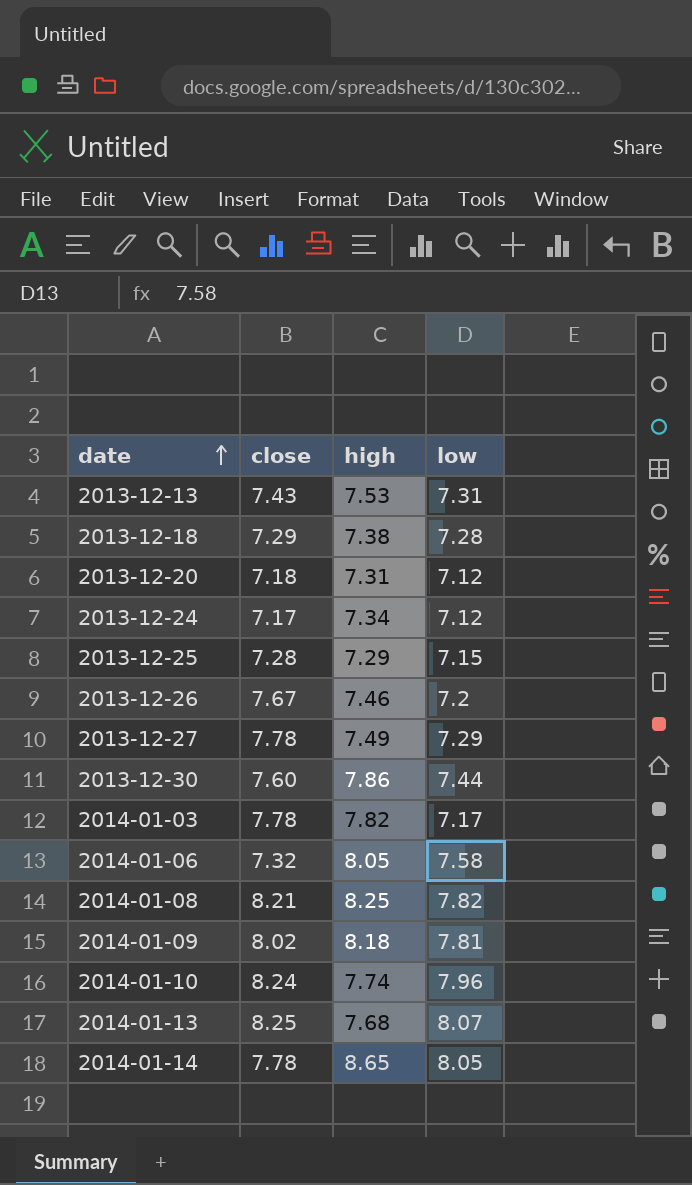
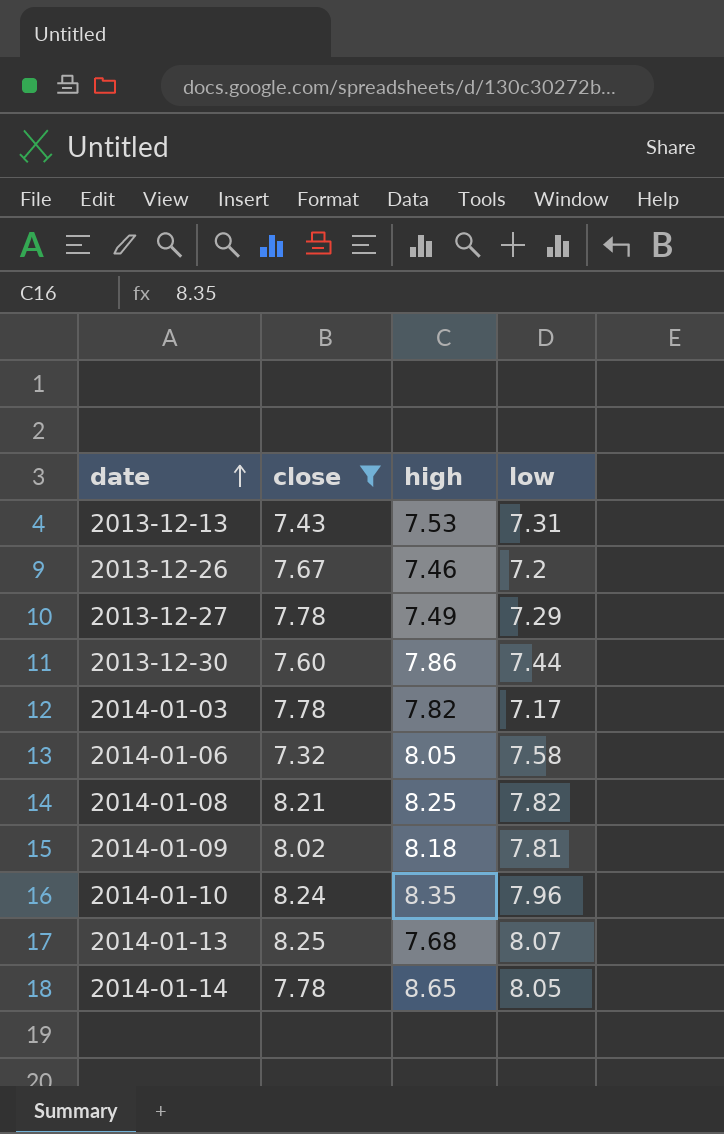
filter: none -> close >= 7.32
2014-01-10 | high: 7.74 -> 8.35

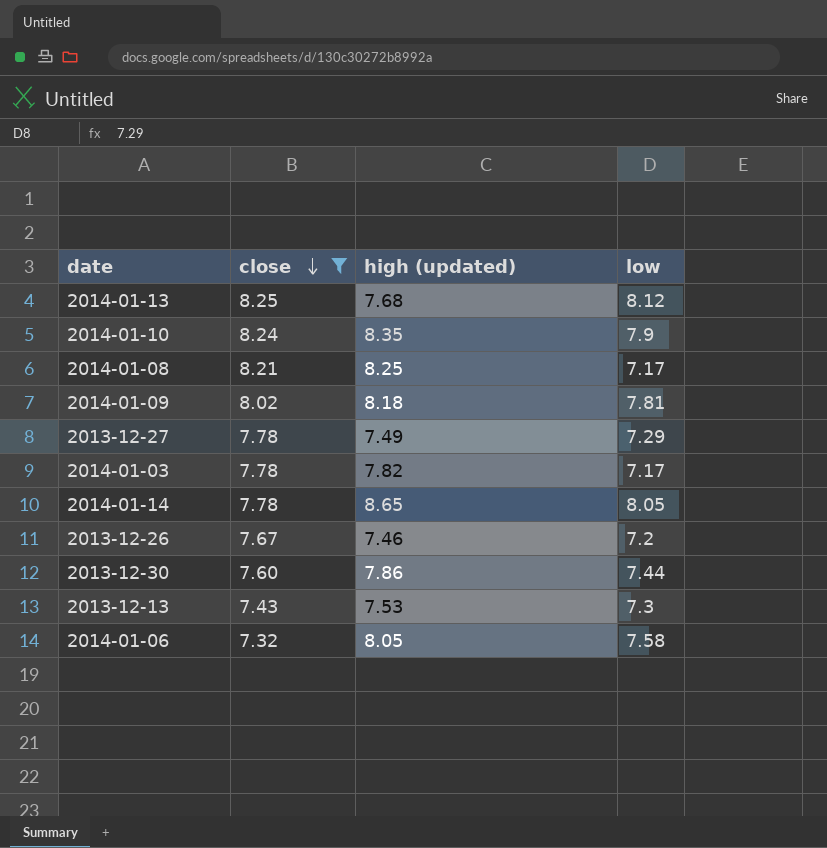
row order: date ascending -> close descending
column name: high -> high (updated)
2014-01-13 | low: 8.07 -> 8.12
2014-01-10 | low: 7.96 -> 7.9
2014-01-08 | low: 7.82 -> 7.17
2013-12-13 | low: 7.31 -> 7.3

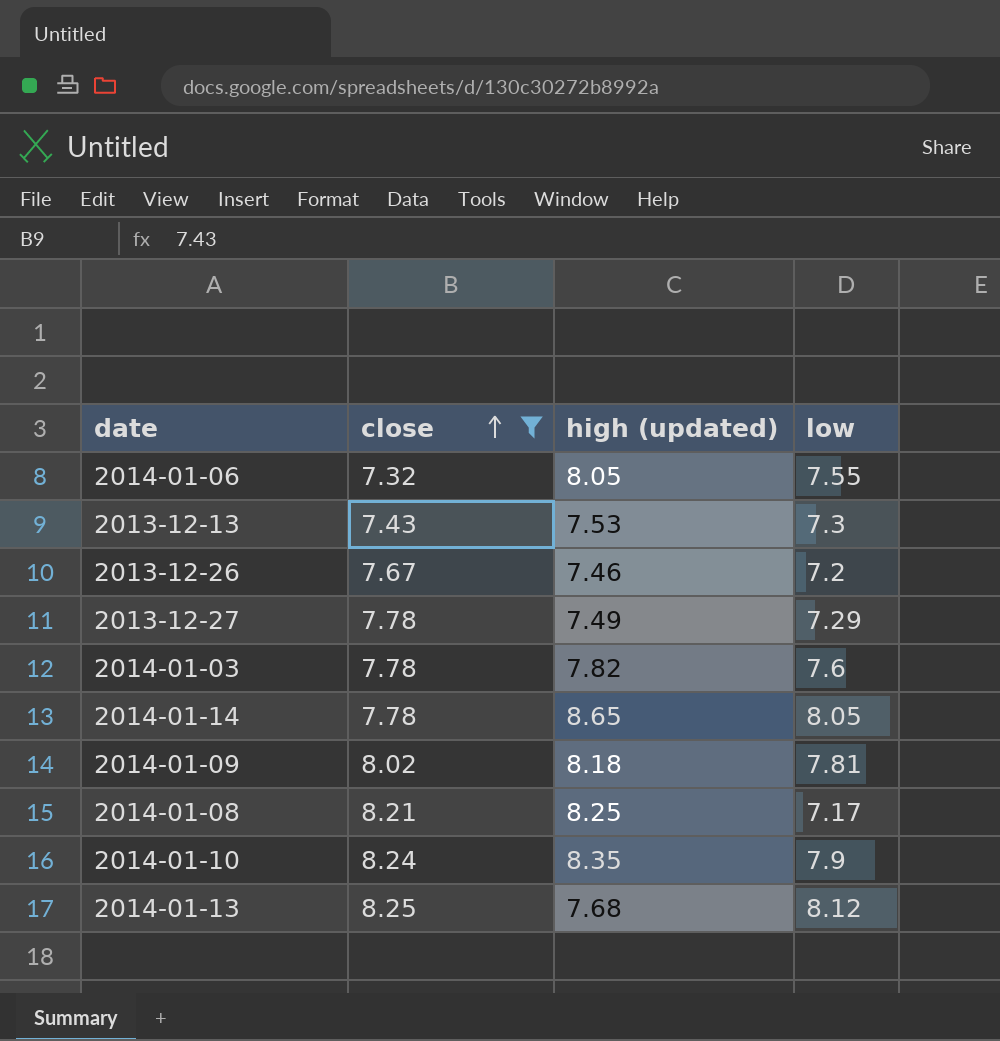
row order: close descending -> close ascending
row 2013-12-30: 7.60 | 7.86 | 7.44 -> none
2014-01-06 | low: 7.58 -> 7.55
2014-01-03 | low: 7.17 -> 7.6

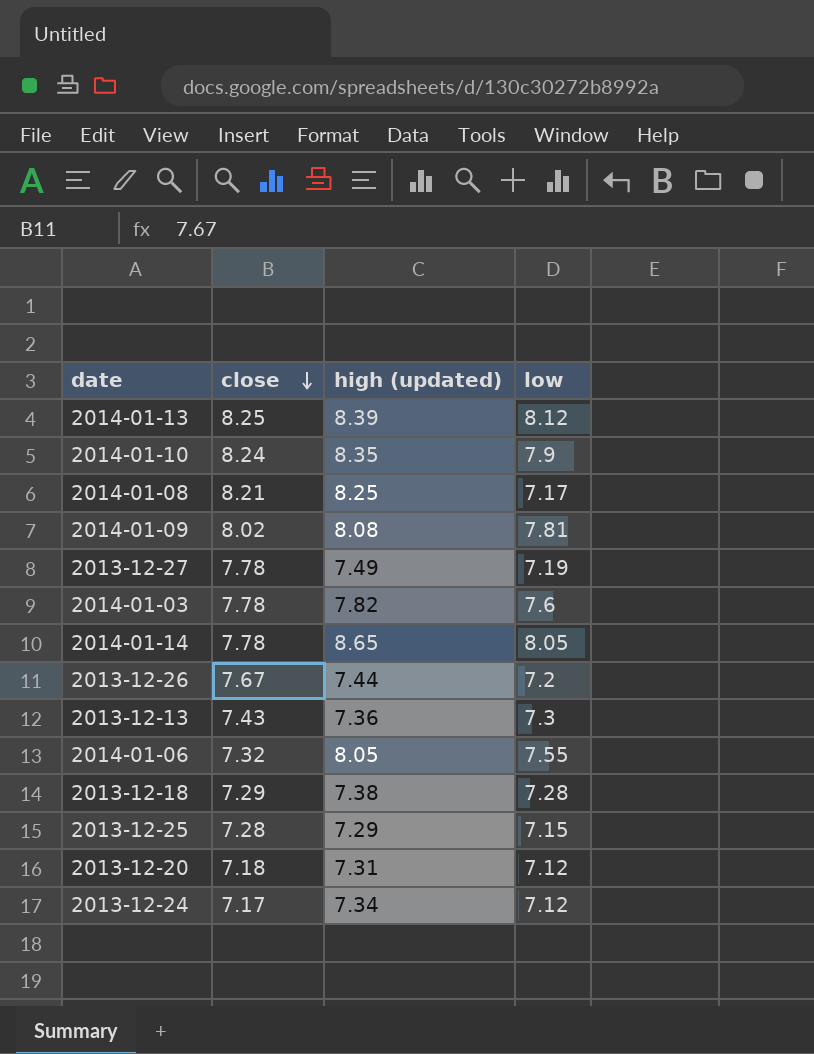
filter: close >= 7.32 -> none
row order: close ascending -> close descending
2014-01-13 | high (updated): 7.68 -> 8.39
2014-01-09 | high (updated): 8.18 -> 8.08
2013-12-27 | low: 7.29 -> 7.19
2013-12-26 | high (updated): 7.46 -> 7.44
2013-12-13 | high (updated): 7.53 -> 7.36

